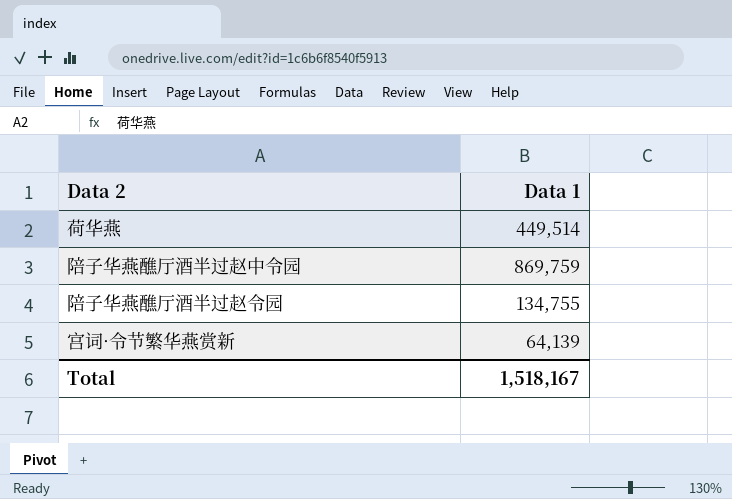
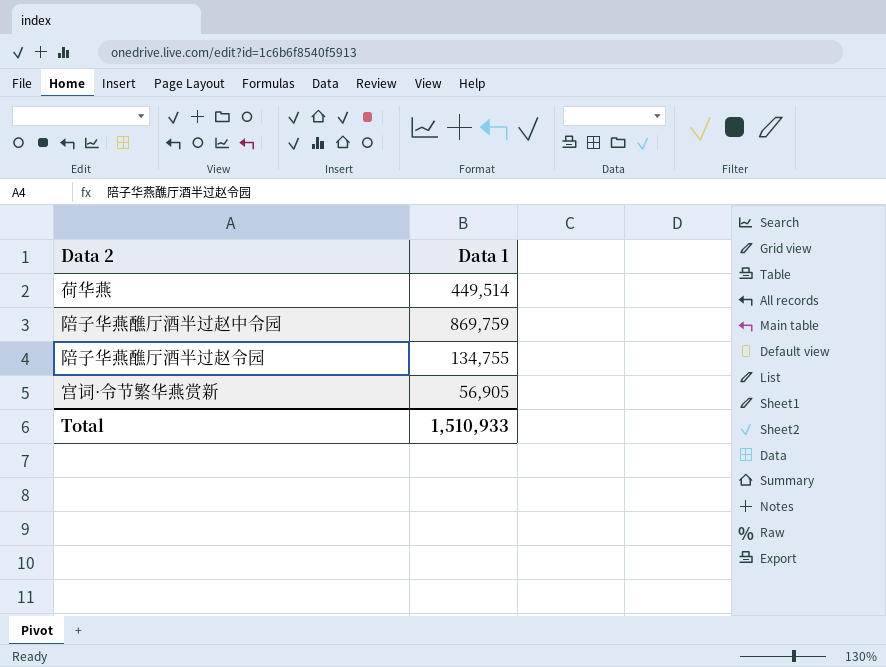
宫词·令节繁华燕赏新 | Data 1: 64,139 -> 56,905
Total | Data 1: 1,518,167 -> 1,510,933

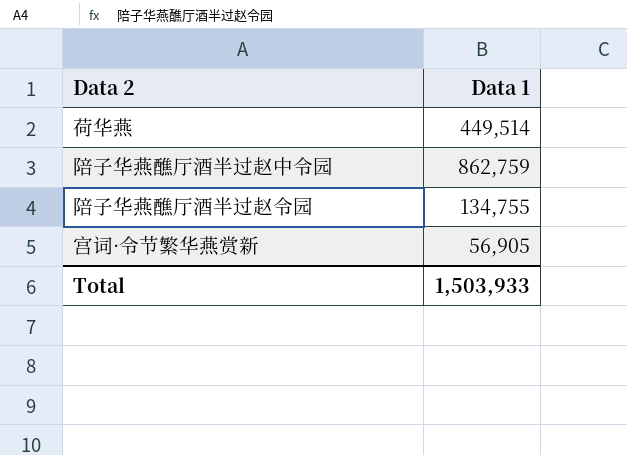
陪子华燕醮厅酒半过赵中令园 | Data 1: 869,759 -> 862,759
Total | Data 1: 1,510,933 -> 1,503,933

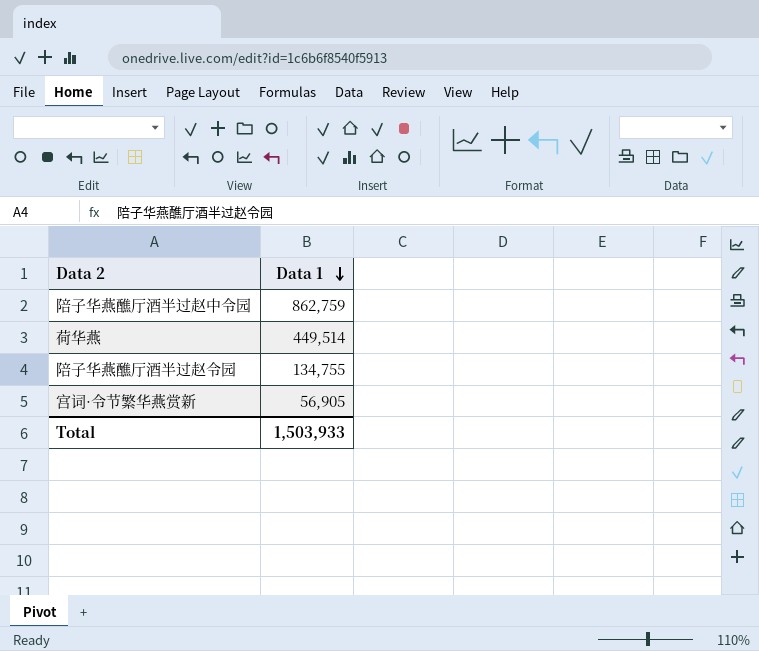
row order: none -> Data 1 descending

